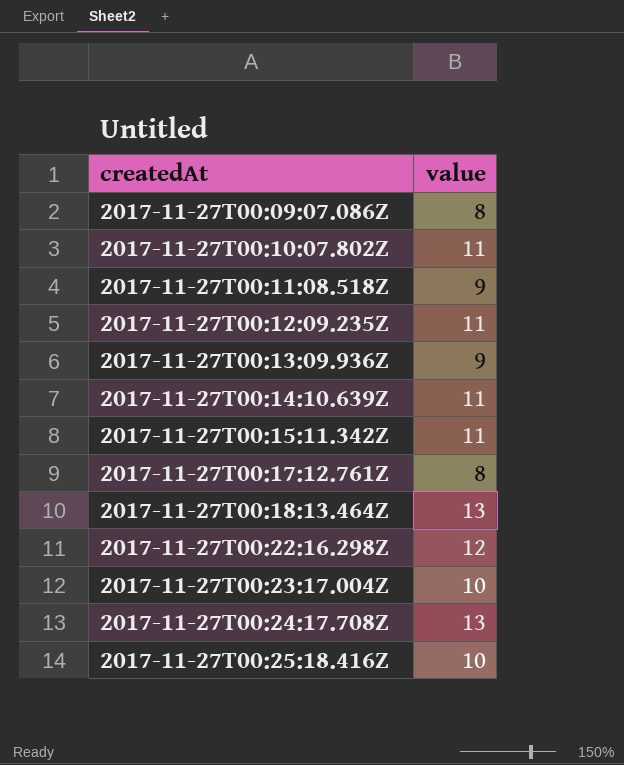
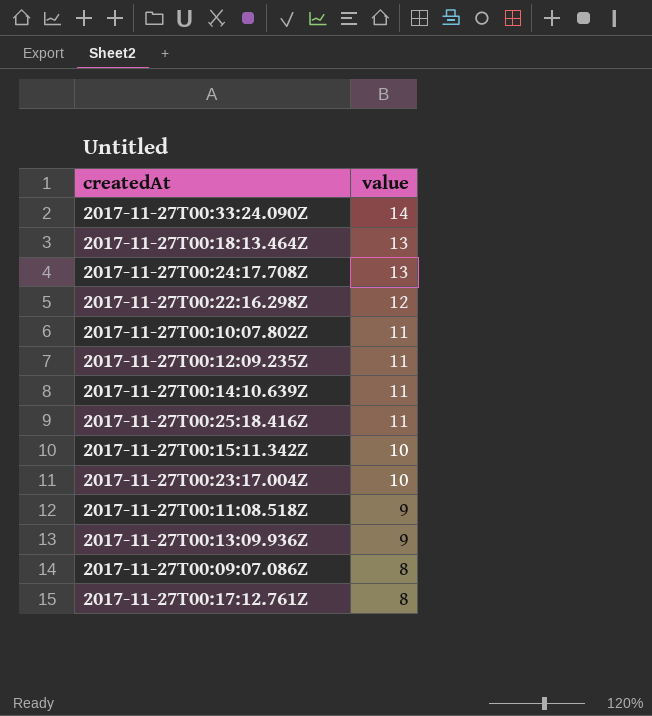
row order: createdAt ascending -> value descending
row 2017-11-27T00:33:24.090Z: none -> 14
2017-11-27T00:25:18.416Z | value: 10 -> 11
2017-11-27T00:15:11.342Z | value: 11 -> 10

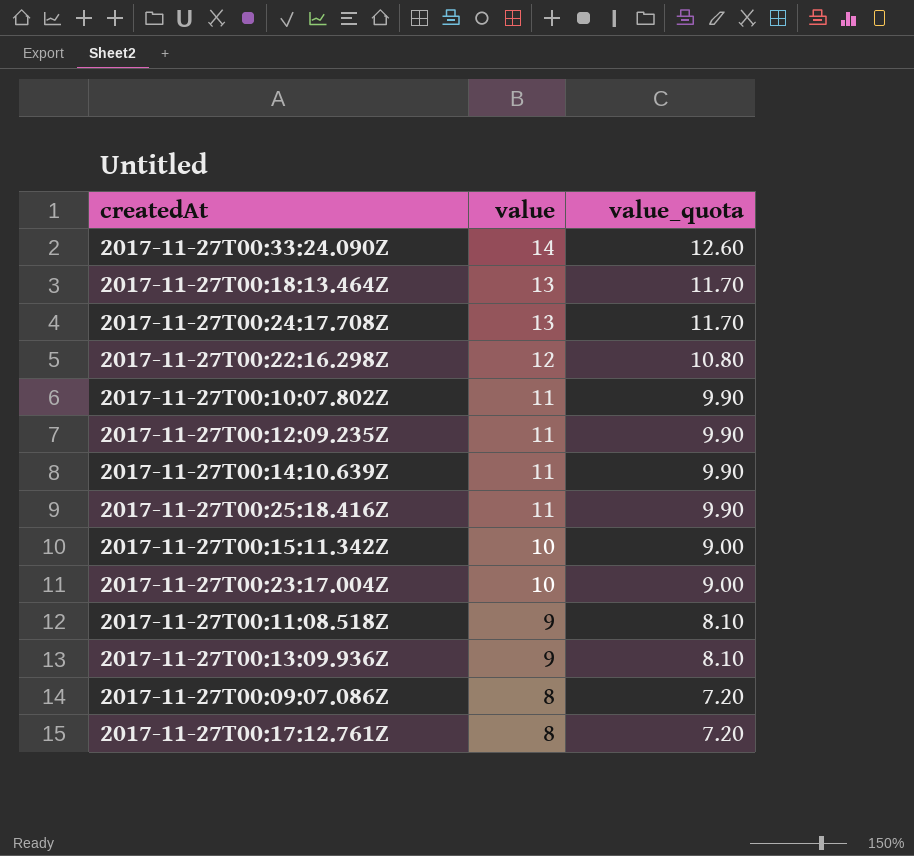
column value_quota | formula: none -> [value] * 0.9

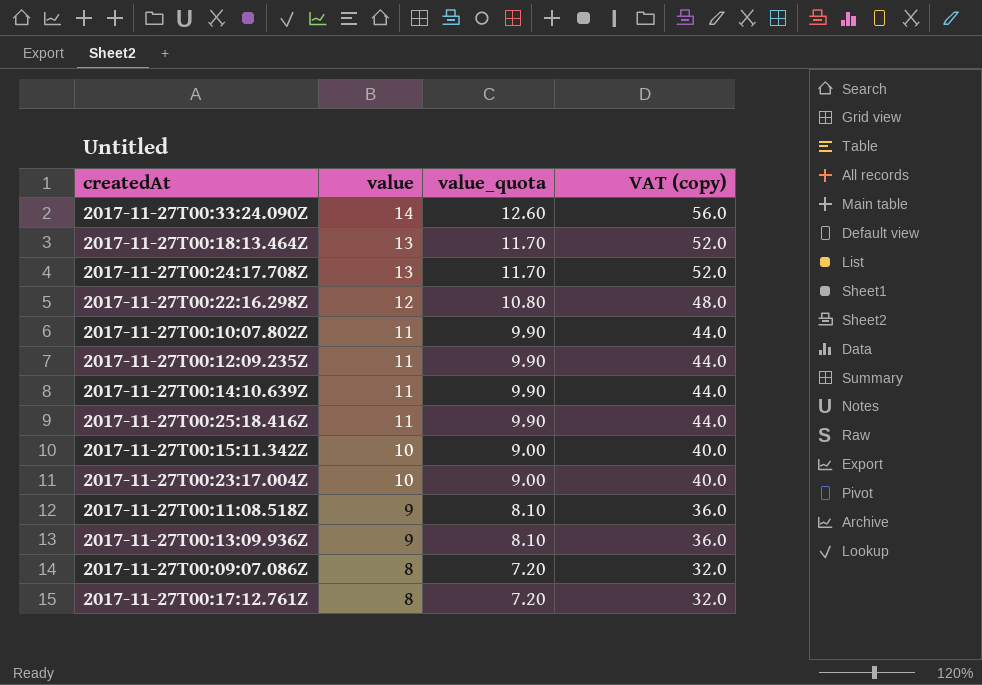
column VAT (copy) | formula: none -> [value] * 4

